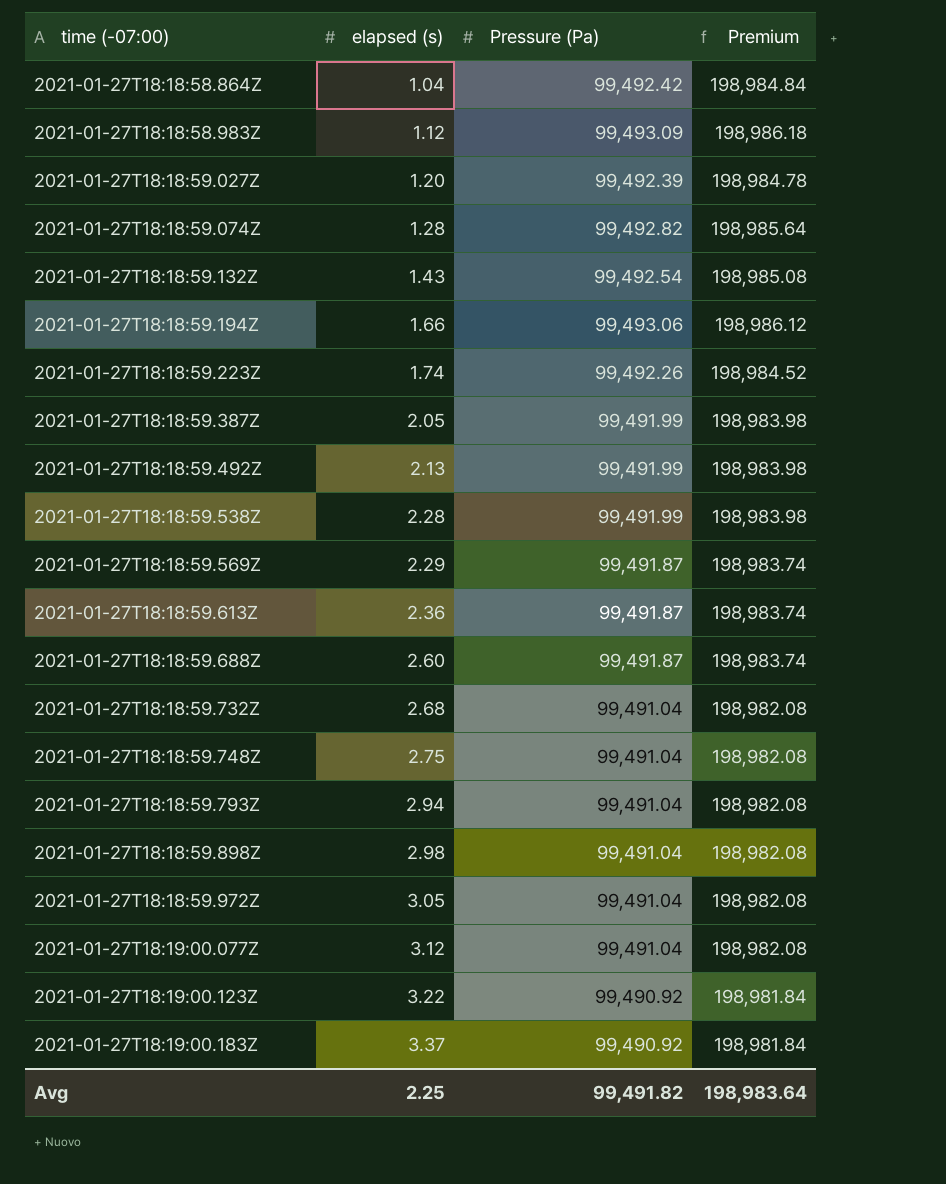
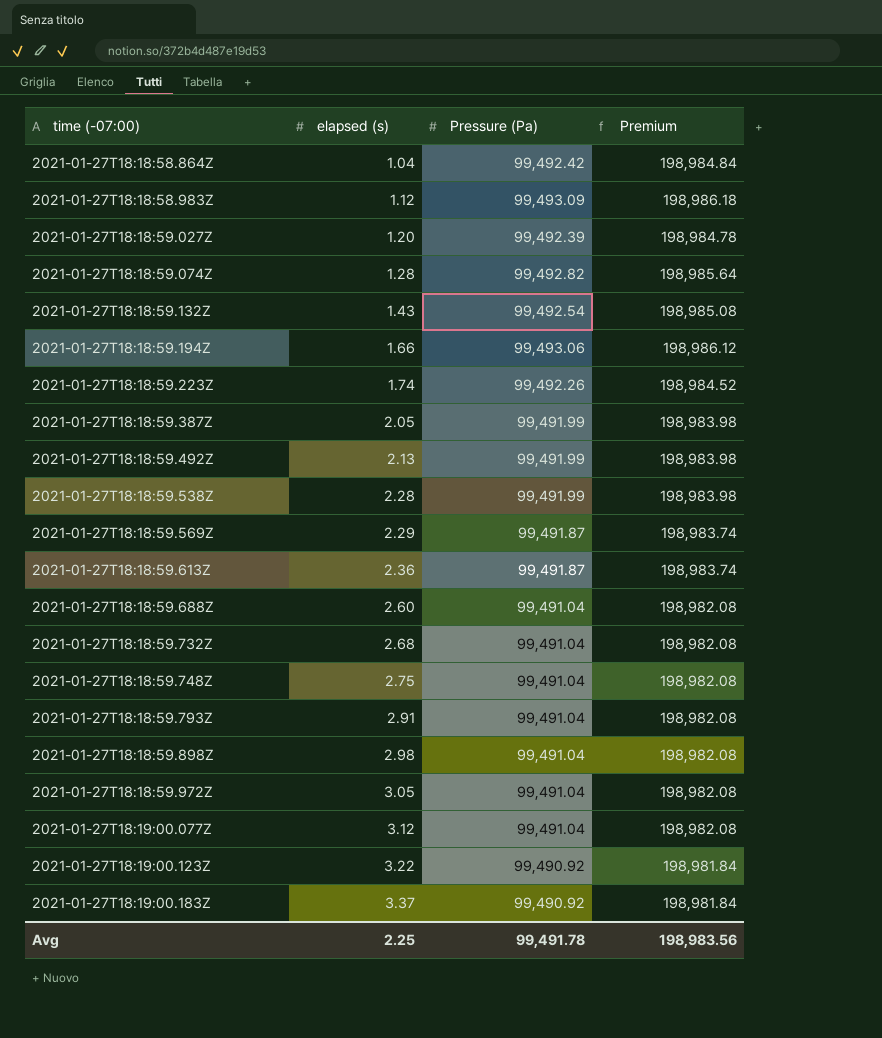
2021-01-27T18:18:59.688Z | Pressure (Pa): 99,491.87 -> 99,491.04
2021-01-27T18:18:59.688Z | Premium: 198,983.74 -> 198,982.08
2021-01-27T18:18:59.793Z | elapsed (s): 2.94 -> 2.91
Avg | Pressure (Pa): 99,491.82 -> 99,491.78
Avg | Premium: 198,983.64 -> 198,983.56

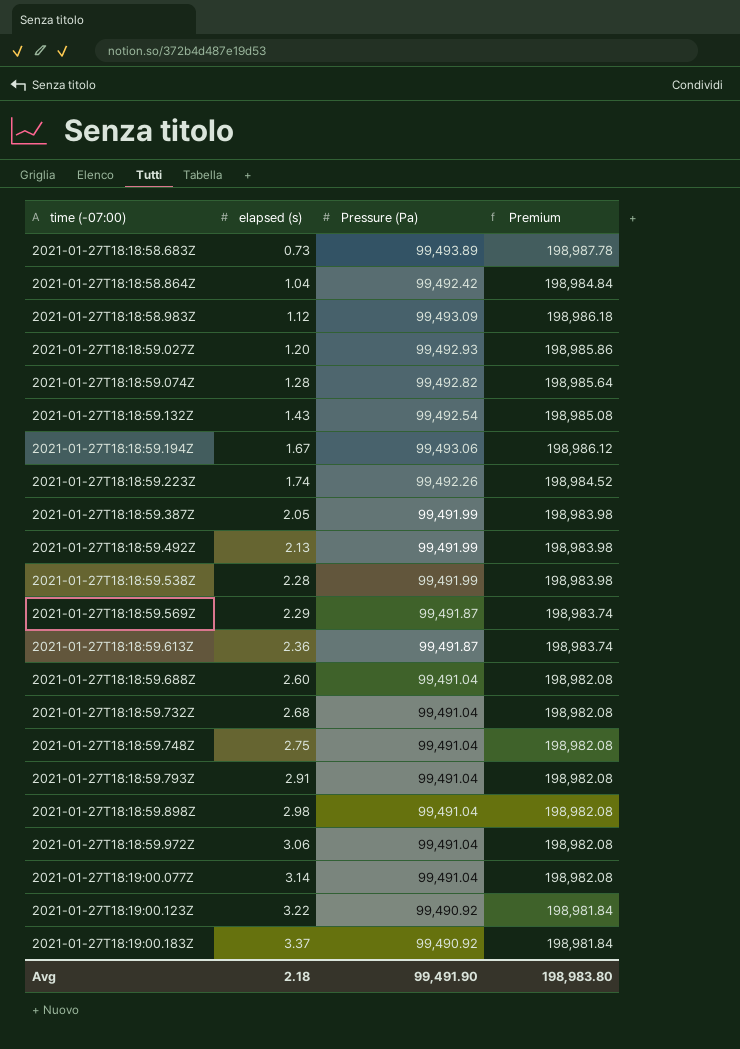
row 2021-01-27T18:18:58.683Z: none -> 0.73 | 99,493.89 | 198,987.78
2021-01-27T18:18:59.027Z | Pressure (Pa): 99,492.39 -> 99,492.93
2021-01-27T18:18:59.027Z | Premium: 198,984.78 -> 198,985.86
2021-01-27T18:18:59.194Z | elapsed (s): 1.66 -> 1.67
2021-01-27T18:18:59.972Z | elapsed (s): 3.05 -> 3.06
2021-01-27T18:19:00.077Z | elapsed (s): 3.12 -> 3.14
Avg | elapsed (s): 2.25 -> 2.18
Avg | Pressure (Pa): 99,491.78 -> 99,491.90
Avg | Premium: 198,983.56 -> 198,983.80

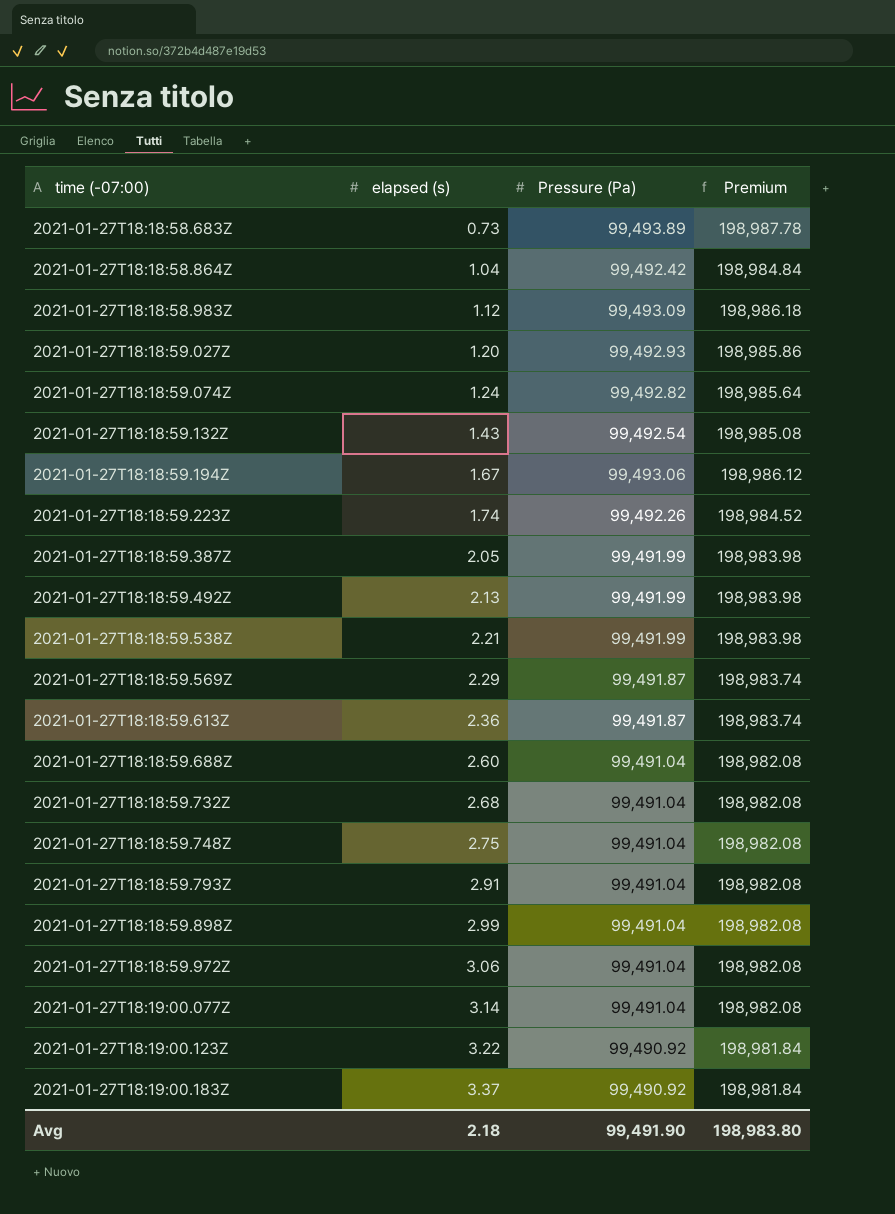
2021-01-27T18:18:59.074Z | elapsed (s): 1.28 -> 1.24
2021-01-27T18:18:59.538Z | elapsed (s): 2.28 -> 2.21
2021-01-27T18:18:59.898Z | elapsed (s): 2.98 -> 2.99

